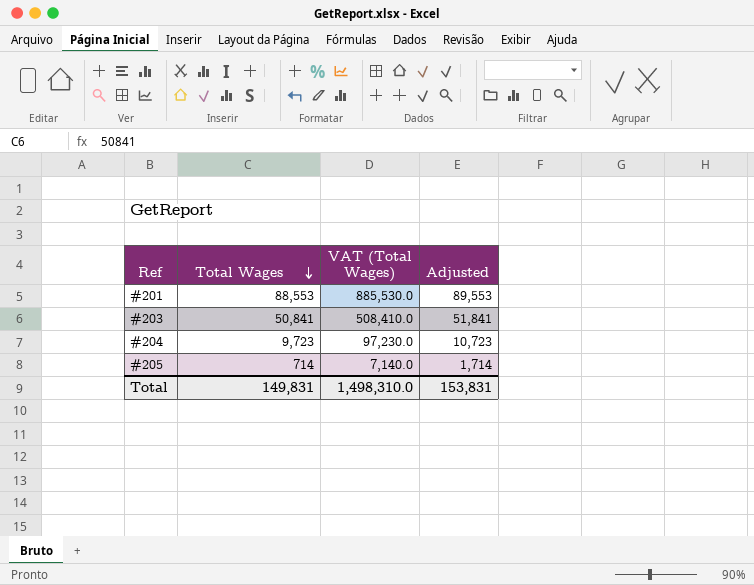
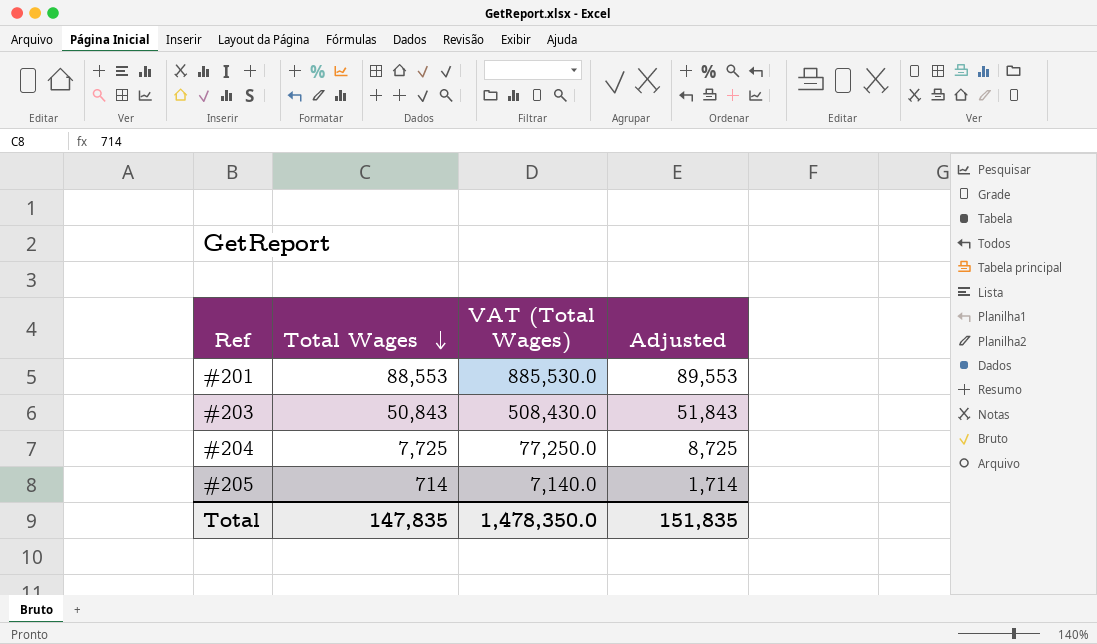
#203 | Total Wages: 50,841 -> 50,843
#203 | VAT (Total Wages): 508,410.0 -> 508,430.0
#203 | Adjusted: 51,841 -> 51,843
#204 | Total Wages: 9,723 -> 7,725
#204 | VAT (Total Wages): 97,230.0 -> 77,250.0
#204 | Adjusted: 10,723 -> 8,725
Total | Total Wages: 149,831 -> 147,835
Total | VAT (Total Wages): 1,498,310.0 -> 1,478,350.0
Total | Adjusted: 153,831 -> 151,835

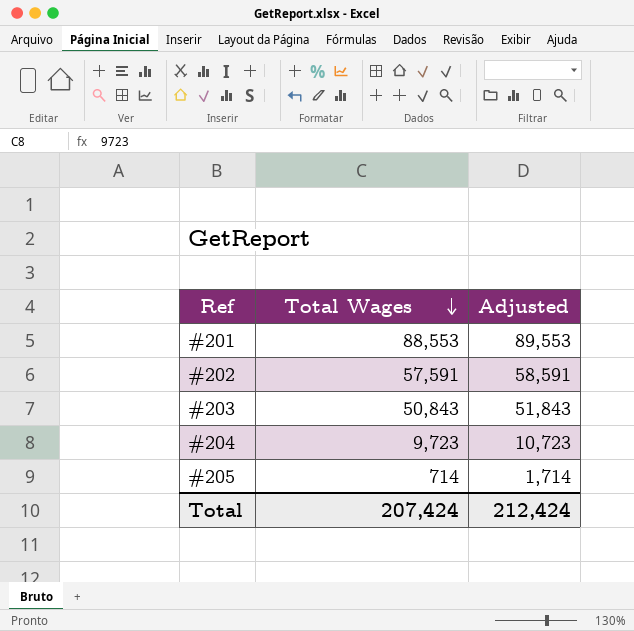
column VAT (Total Wages) | formula: [Total Wages] * 10 -> none
row #202: none -> 57,591 | 58,591
#204 | Total Wages: 7,725 -> 9,723
#204 | Adjusted: 8,725 -> 10,723
Total | Total Wages: 147,835 -> 207,424
Total | Adjusted: 151,835 -> 212,424

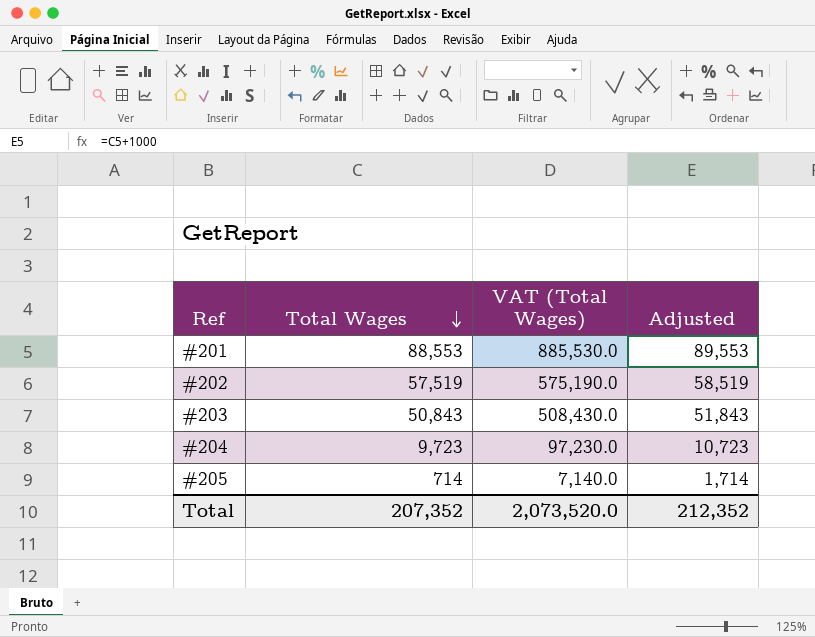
column VAT (Total Wages) | formula: none -> [Total Wages] * 10
#202 | Total Wages: 57,591 -> 57,519
#202 | Adjusted: 58,591 -> 58,519
Total | Total Wages: 207,424 -> 207,352
Total | Adjusted: 212,424 -> 212,352

